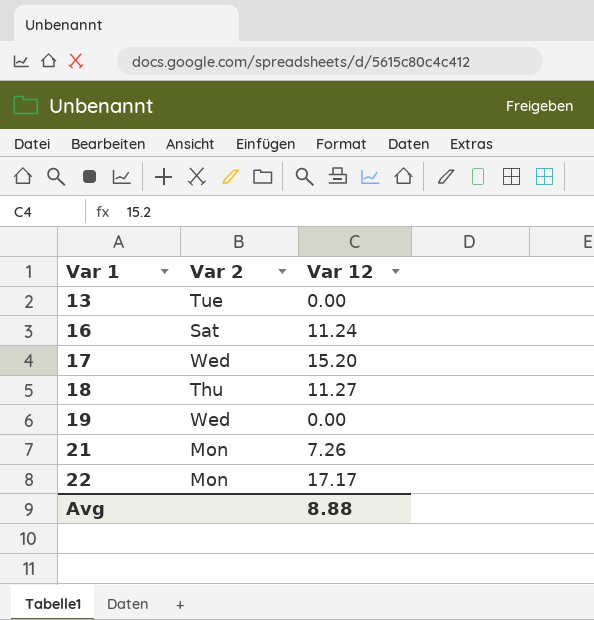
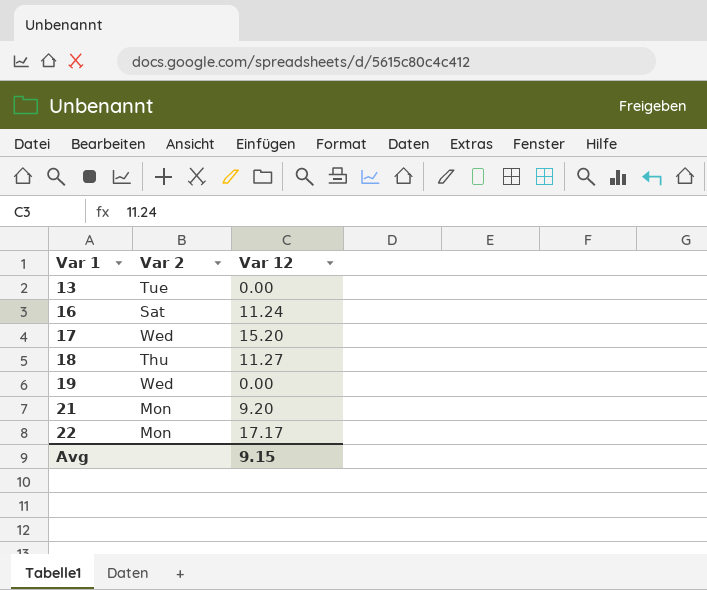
21 | Var 12: 7.26 -> 9.20
Avg | Var 12: 8.88 -> 9.15

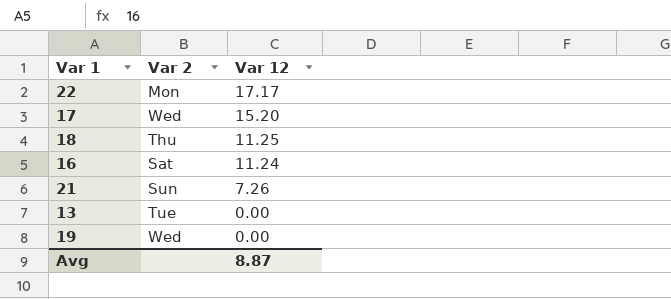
row order: Var 1 ascending -> Var 12 descending
18 | Var 12: 11.27 -> 11.25
21 | Var 2: Mon -> Sun
21 | Var 12: 9.20 -> 7.26
Avg | Var 12: 9.15 -> 8.87

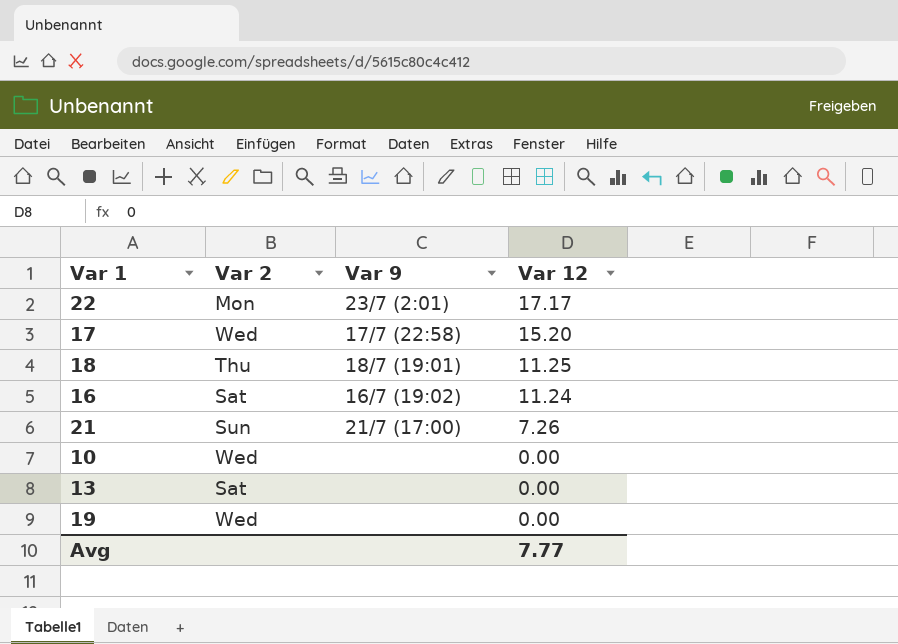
column Var 9 | position: none -> 3
row 10: none -> Wed | none | 0.00
13 | Var 2: Tue -> Sat
Avg | Var 12: 8.87 -> 7.77

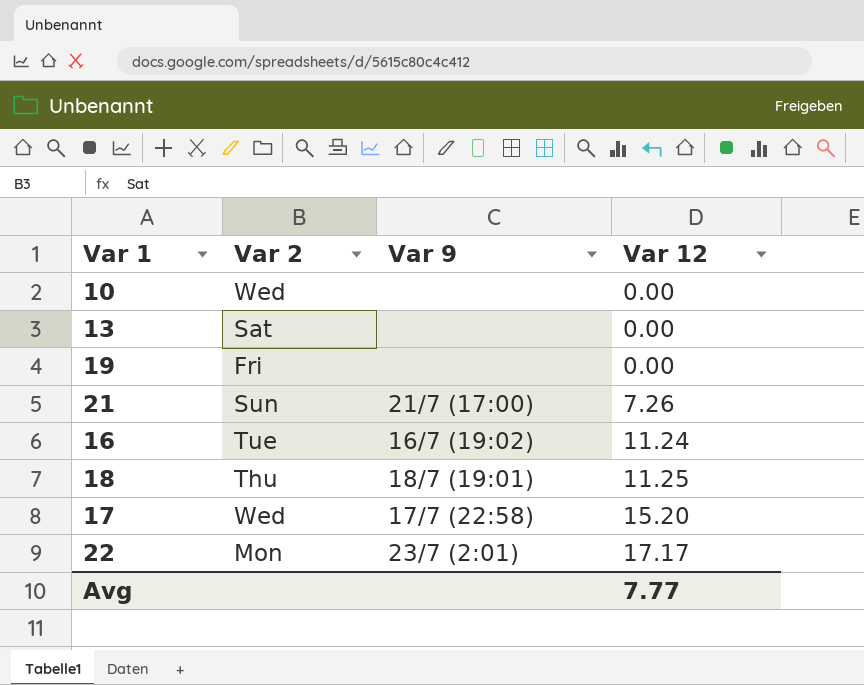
row order: Var 12 descending -> Var 12 ascending
19 | Var 2: Wed -> Fri
16 | Var 2: Sat -> Tue

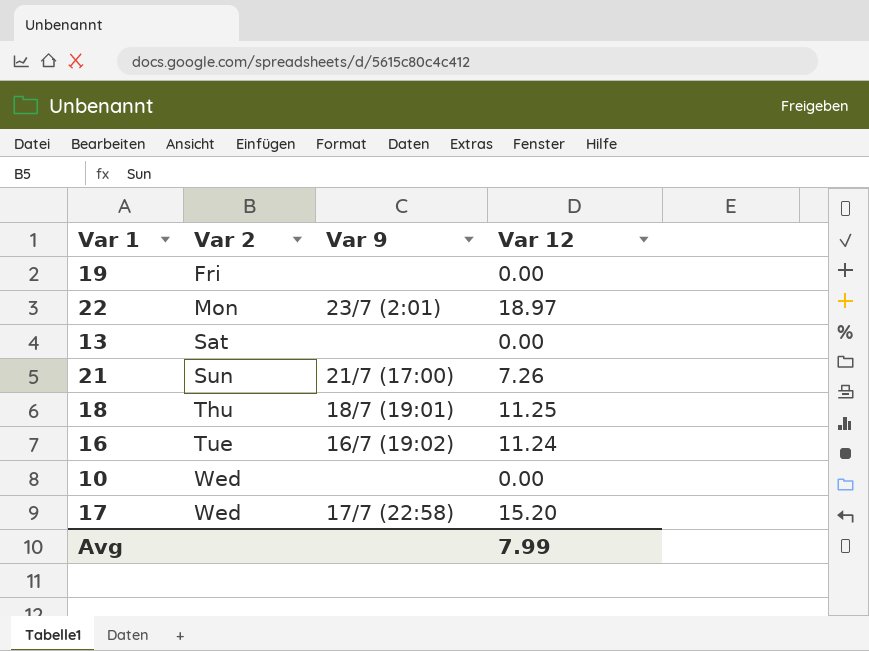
row order: Var 12 ascending -> Var 2 ascending
22 | Var 12: 17.17 -> 18.97
Avg | Var 12: 7.77 -> 7.99

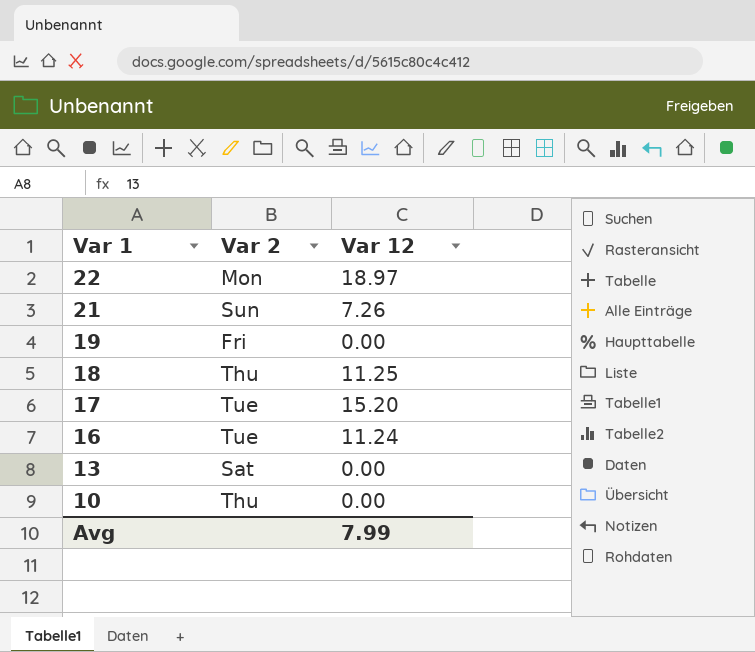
row order: Var 2 ascending -> Var 1 descending
column Var 9 | position: 3 -> none
17 | Var 2: Wed -> Tue
10 | Var 2: Wed -> Thu

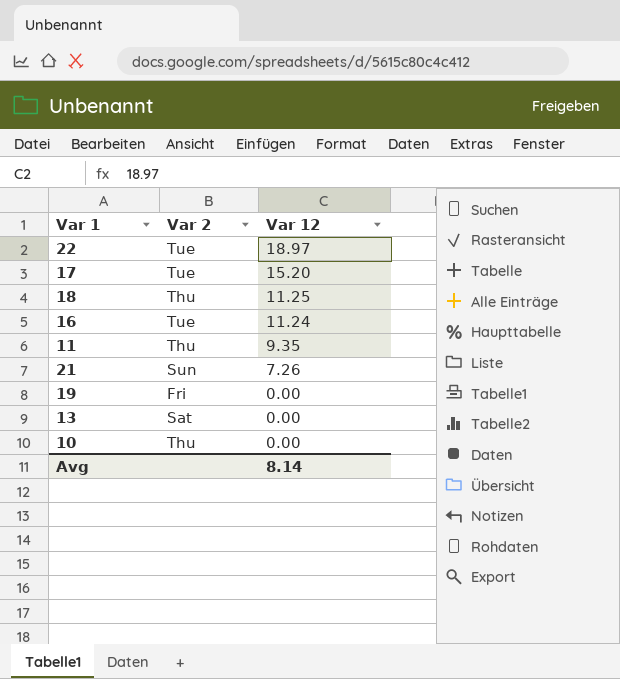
row order: Var 1 descending -> Var 12 descending
22 | Var 2: Mon -> Tue
row 11: none -> Thu | 9.35
Avg | Var 12: 7.99 -> 8.14

